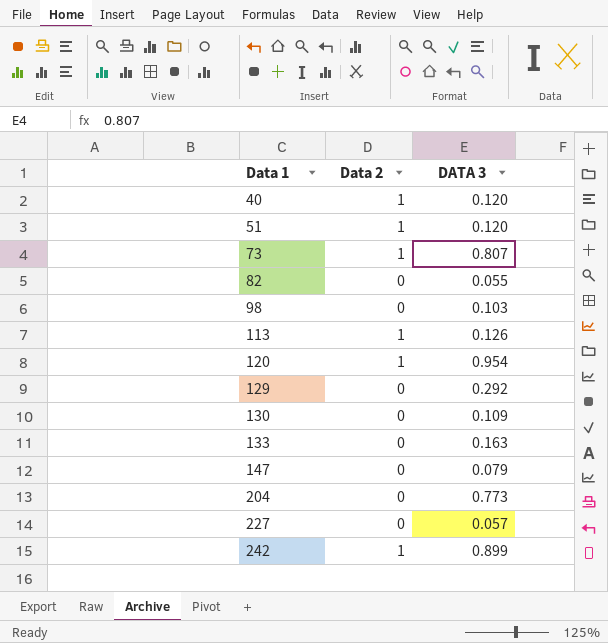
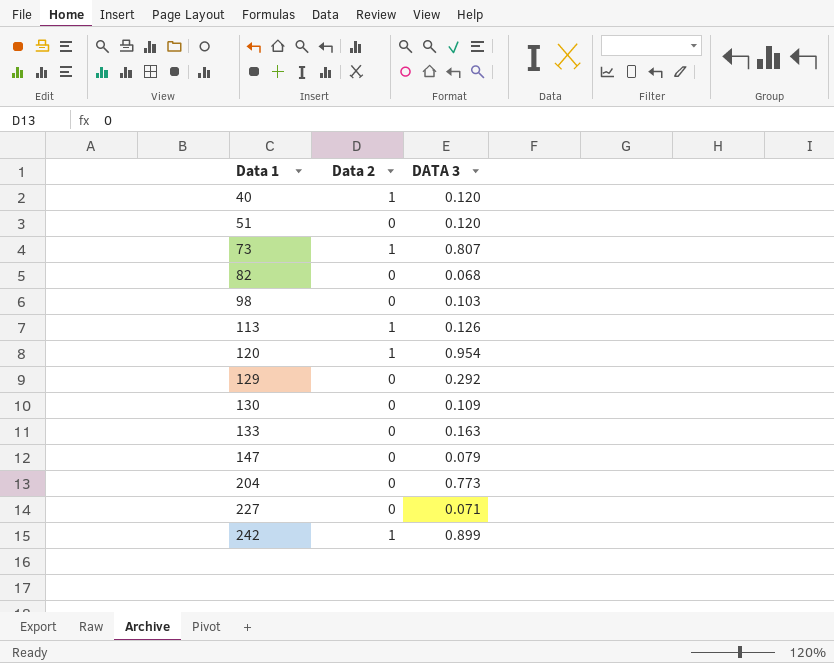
51 | Data 2: 1 -> 0
82 | DATA 3: 0.055 -> 0.068
227 | DATA 3: 0.057 -> 0.071

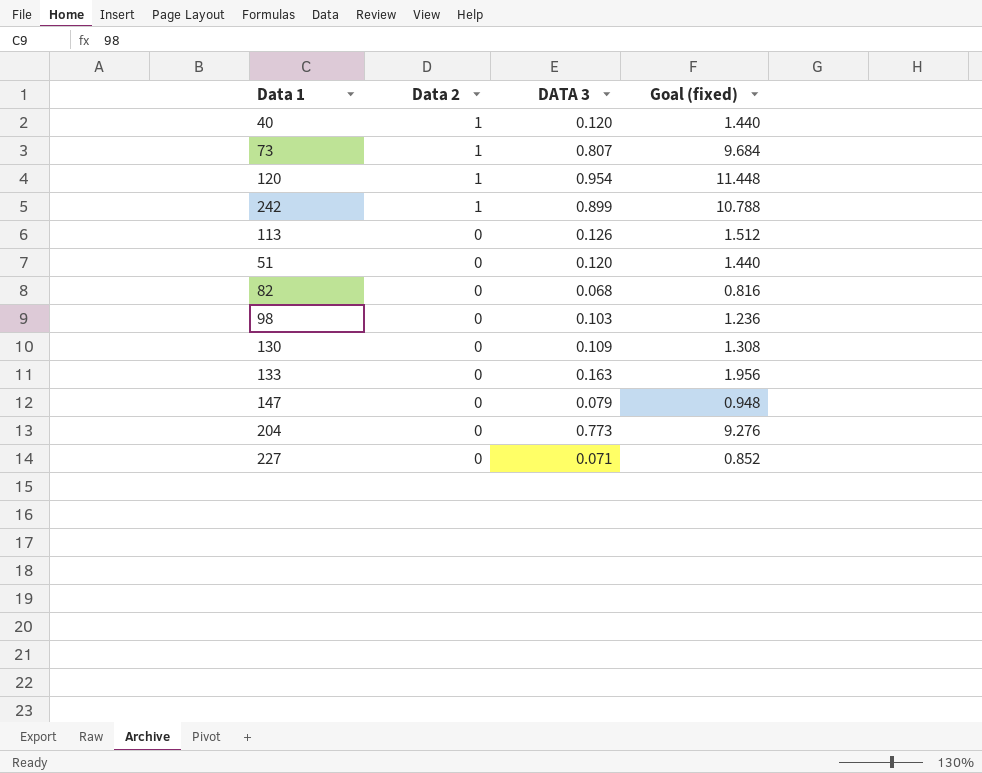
row order: Data 1 ascending -> Data 2 descending
column Goal (fixed) | formula: none -> [DATA 3] * 12
row 129: 0 | 0.292 -> none
113 | Data 2: 1 -> 0

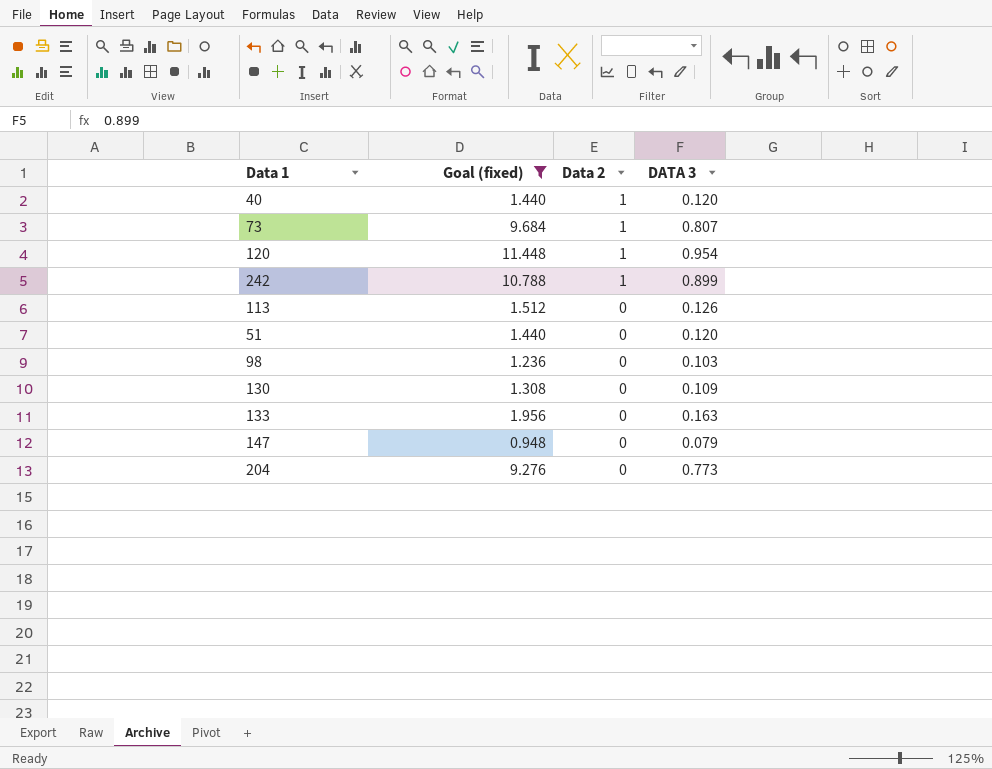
filter: none -> Goal (fixed) >= 0.948
column Goal (fixed) | position: 4 -> 2

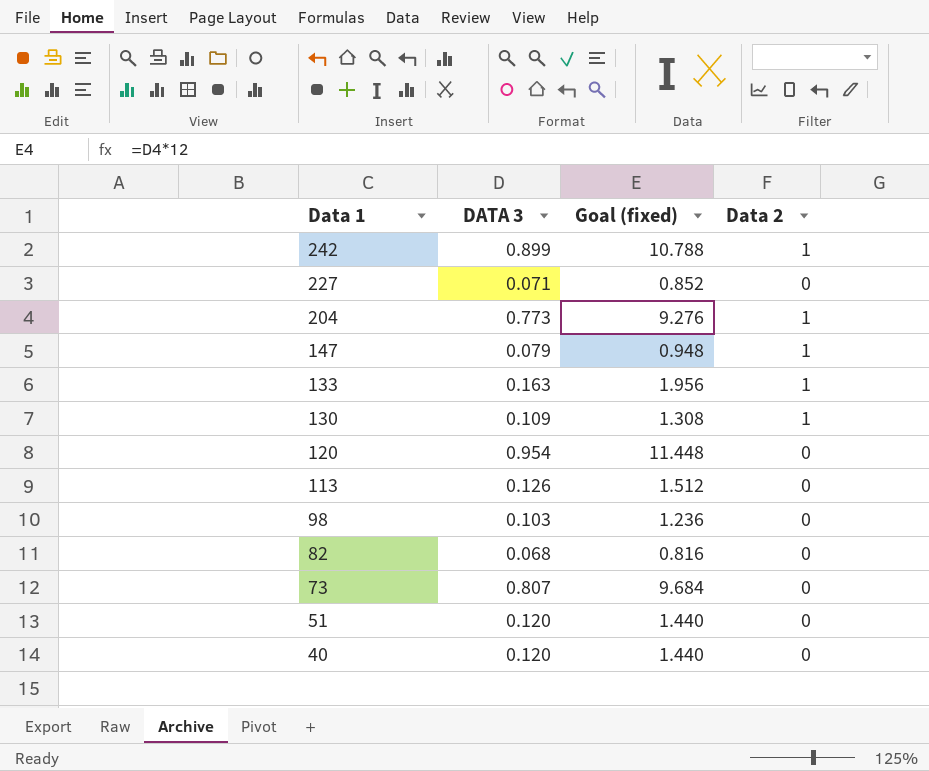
filter: Goal (fixed) >= 0.948 -> none
row order: Data 2 descending -> Data 1 descending
column DATA 3 | position: 4 -> 2
204 | Data 2: 0 -> 1
147 | Data 2: 0 -> 1
133 | Data 2: 0 -> 1
130 | Data 2: 0 -> 1
120 | Data 2: 1 -> 0
73 | Data 2: 1 -> 0
40 | Data 2: 1 -> 0

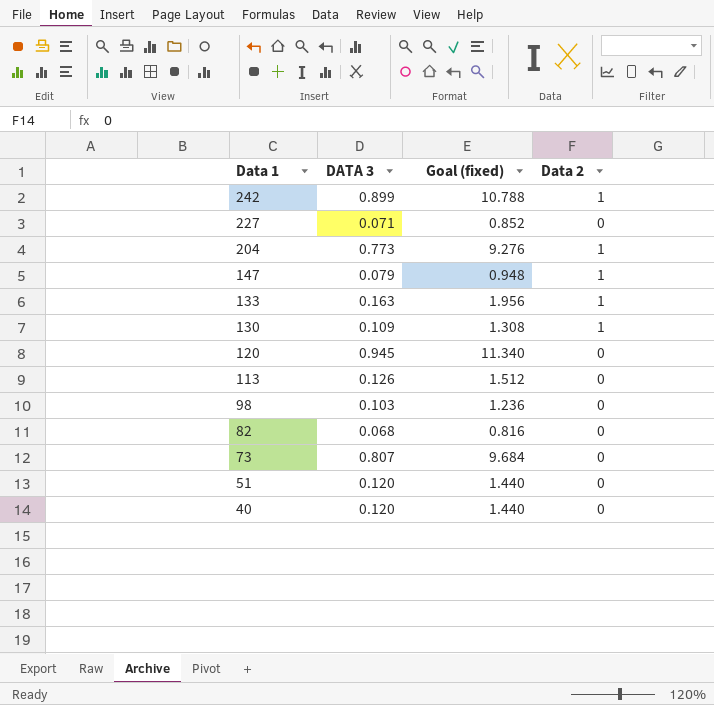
120 | DATA 3: 0.954 -> 0.945
120 | Goal (fixed): 11.448 -> 11.340

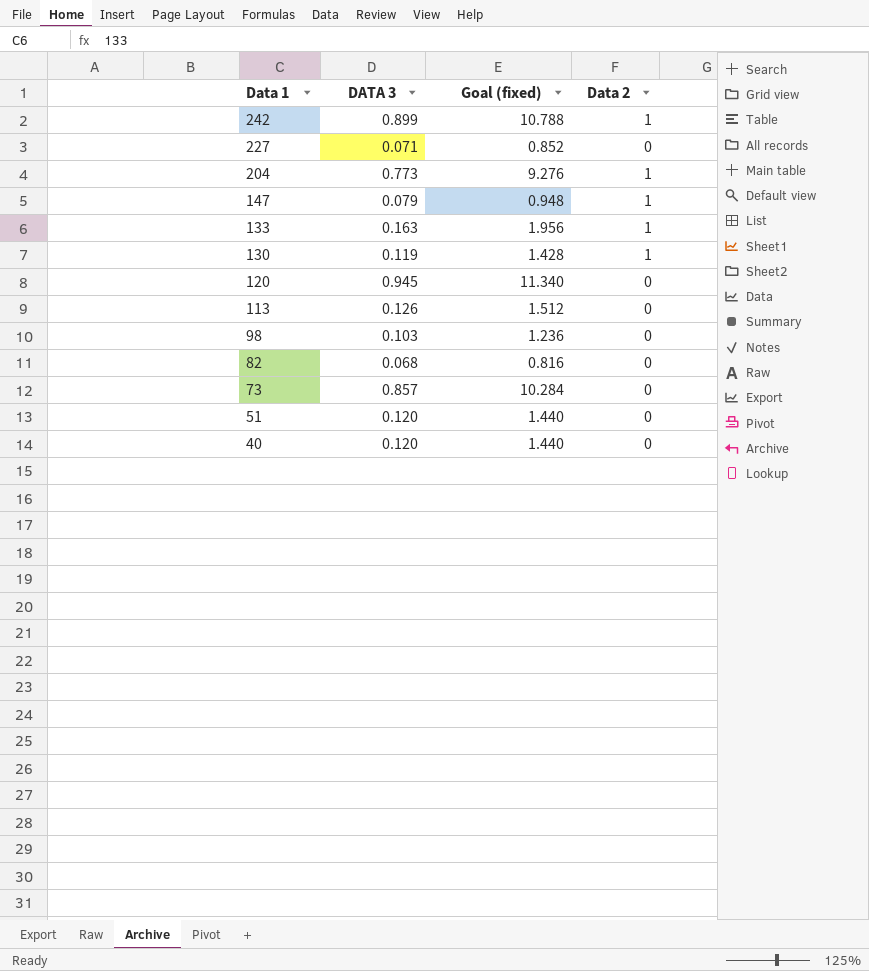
130 | DATA 3: 0.109 -> 0.119
130 | Goal (fixed): 1.308 -> 1.428
73 | DATA 3: 0.807 -> 0.857
73 | Goal (fixed): 9.684 -> 10.284

